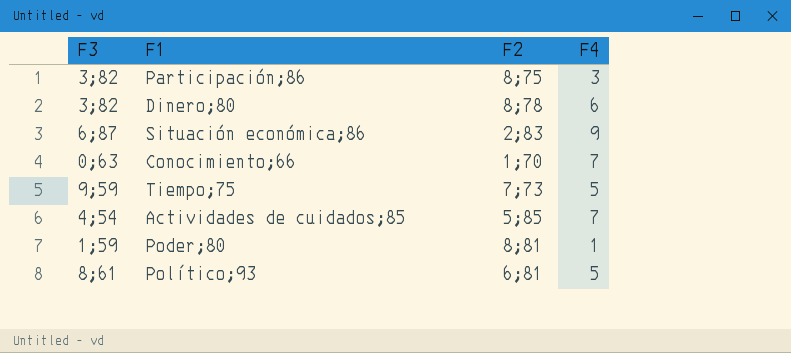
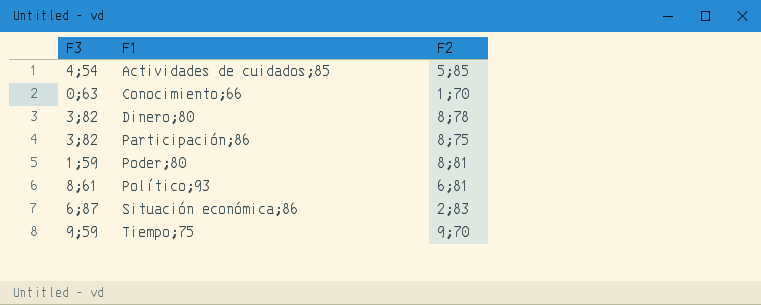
row order: none -> F1 ascending
column F4 | position: 4 -> none
Tiempo;75 | F2: 7;73 -> 9;70

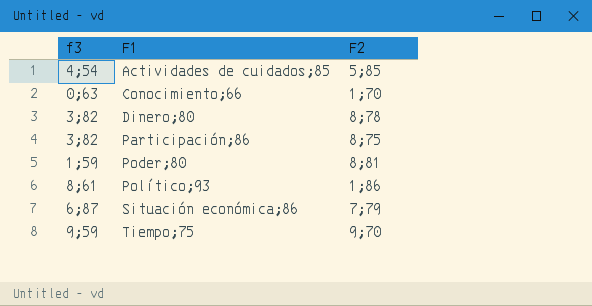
column name: F3 -> f3
Político;93 | F2: 6;81 -> 1;86
Situación económica;86 | F2: 2;83 -> 7;79

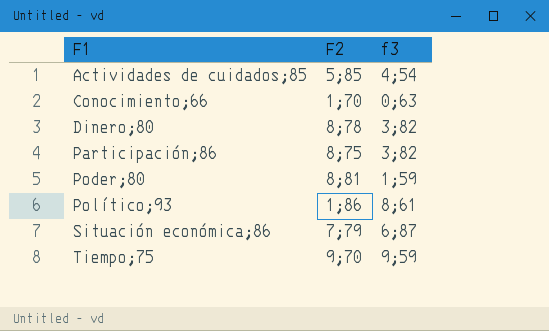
column f3 | position: 1 -> 3

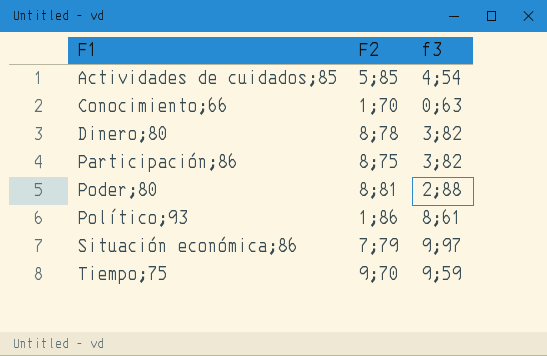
Poder;80 | f3: 1;59 -> 2;88
Situación económica;86 | f3: 6;87 -> 9;97

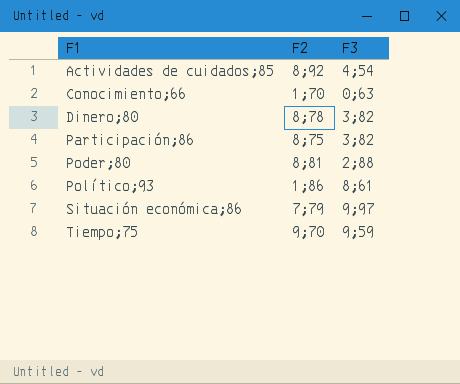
column name: f3 -> F3
Actividades de cuidados;85 | F2: 5;85 -> 8;92

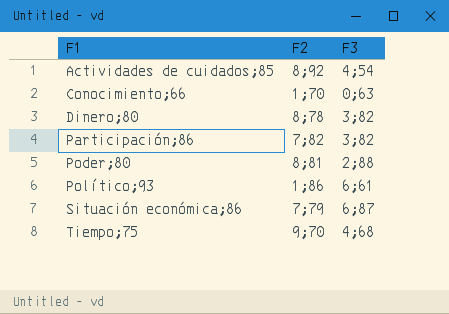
Participación;86 | F2: 8;75 -> 7;82
Político;93 | F3: 8;61 -> 6;61
Situación económica;86 | F3: 9;97 -> 6;87
Tiempo;75 | F3: 9;59 -> 4;68

